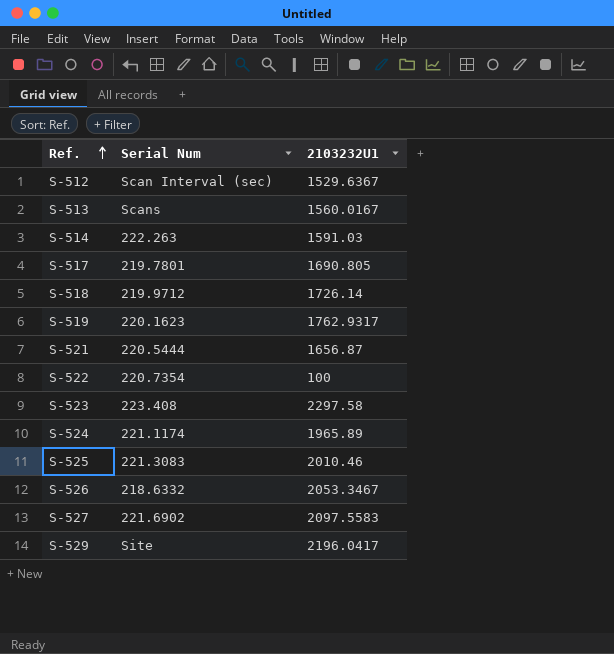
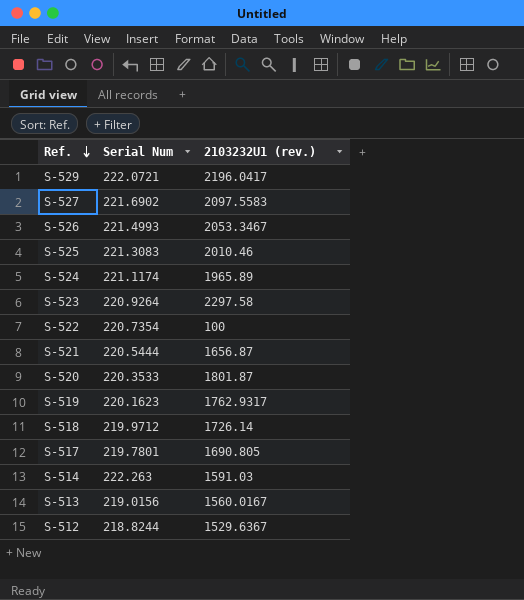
row order: Ref. ascending -> Ref. descending
column name: 2103232U1 -> 2103232U1 (rev.)
S-529 | Serial Num: Site -> 222.0721
S-526 | Serial Num: 218.6332 -> 221.4993
S-523 | Serial Num: 223.408 -> 220.9264
row S-520: none -> 220.3533 | 1801.87
S-513 | Serial Num: Scans -> 219.0156
S-512 | Serial Num: Scan Interval (sec) -> 218.8244

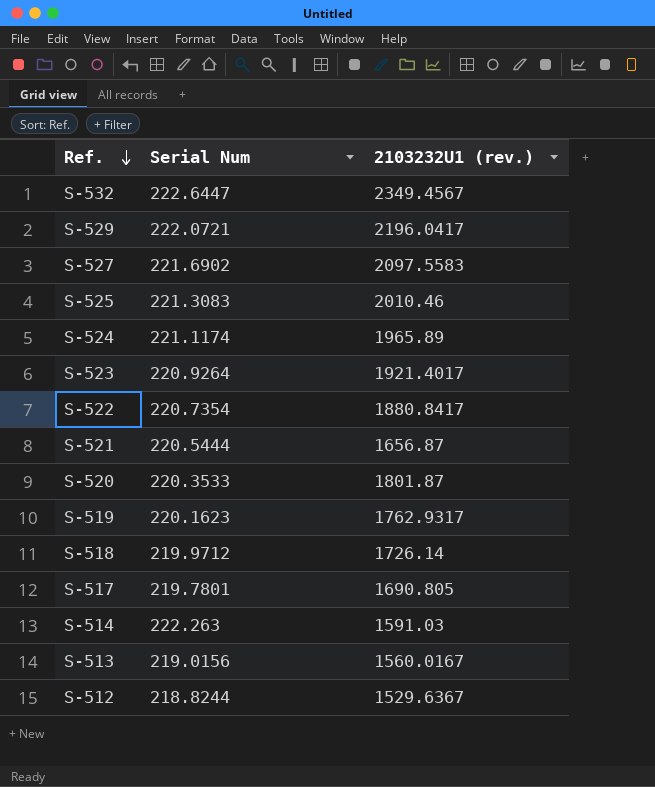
row S-526: 221.4993 | 2053.3467 -> none
row S-532: none -> 222.6447 | 2349.4567
S-523 | 2103232U1 (rev.): 2297.58 -> 1921.4017
S-522 | 2103232U1 (rev.): 100 -> 1880.8417

